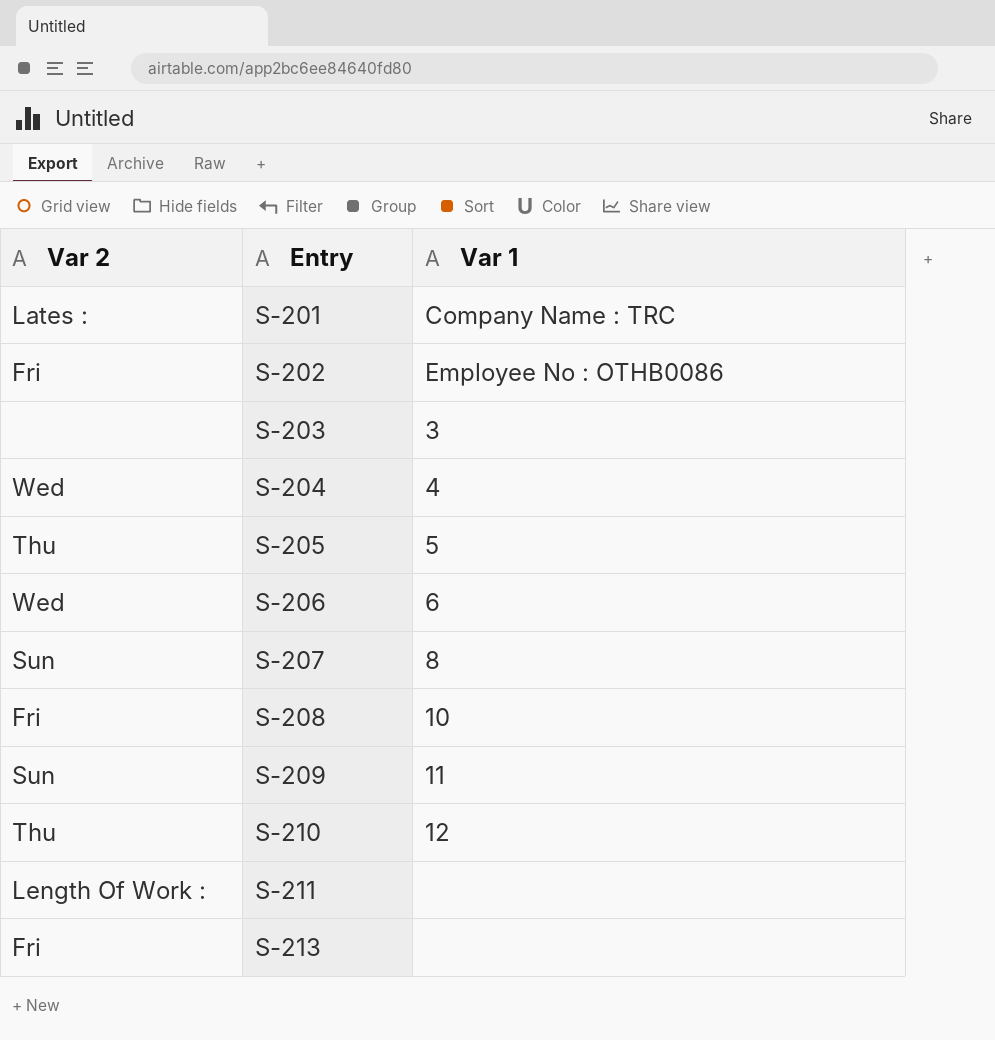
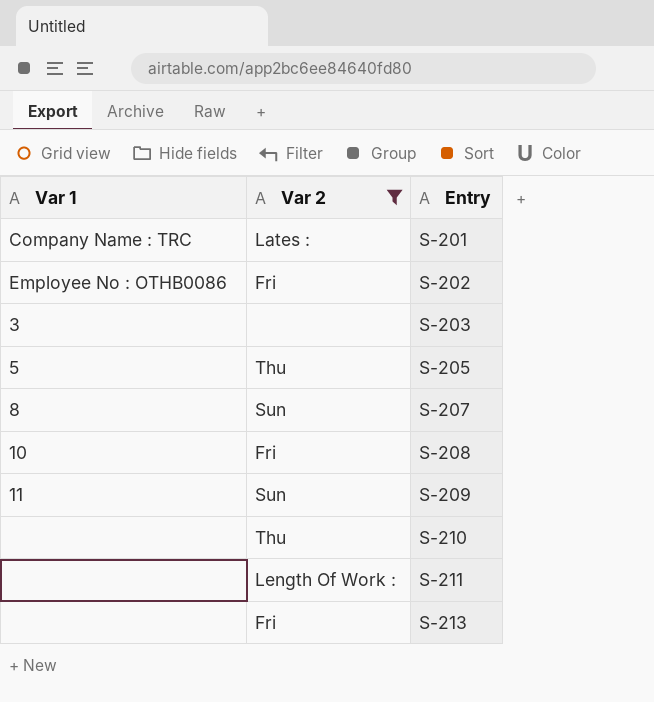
filter: none -> Var 2 != Wed
column Var 1 | position: 3 -> 1
S-210 | Var 1: 12 -> none

